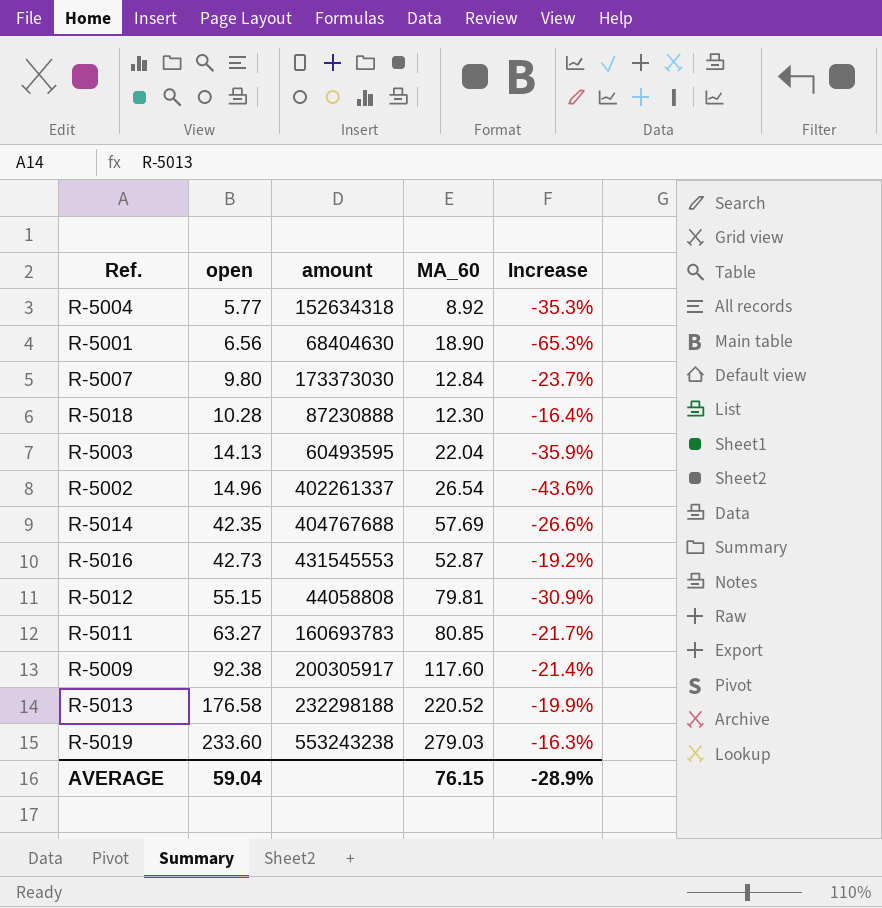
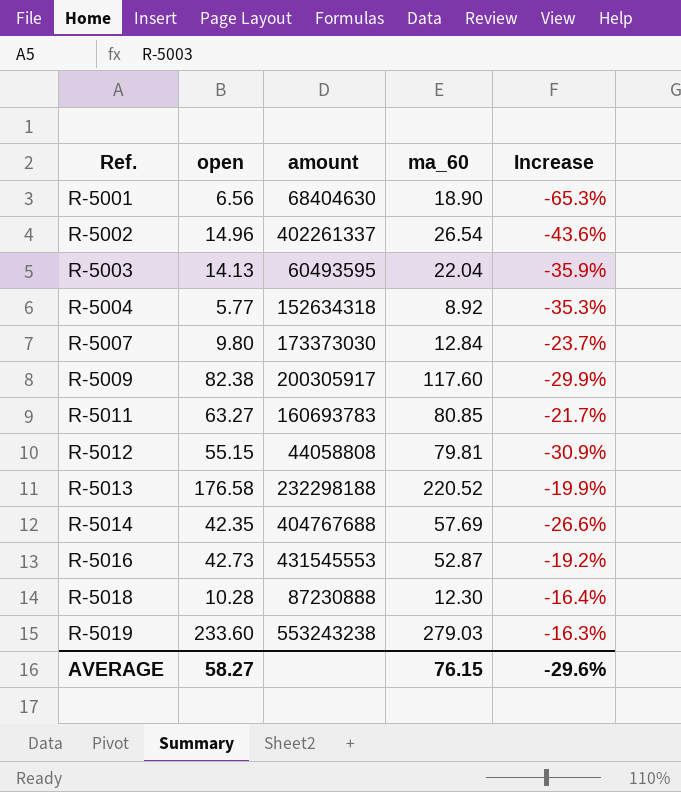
row order: open ascending -> Ref. ascending
column name: MA_60 -> ma_60
R-5009 | open: 92.38 -> 82.38
R-5009 | Increase: -21.4% -> -29.9%
AVERAGE | open: 59.04 -> 58.27
AVERAGE | Increase: -28.9% -> -29.6%

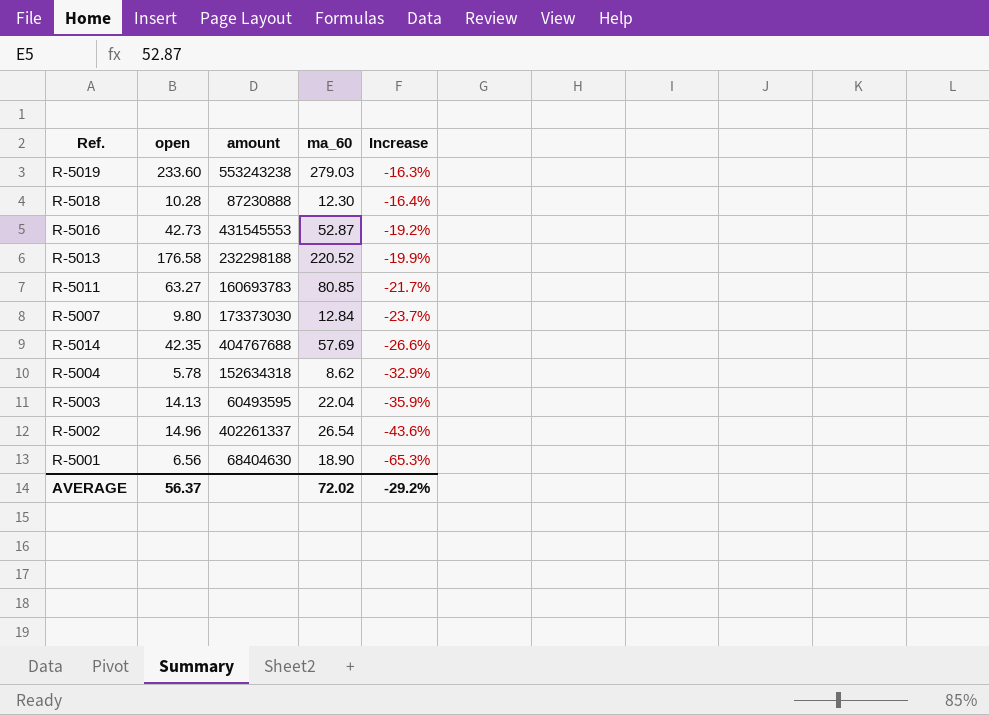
row order: Ref. ascending -> Increase descending
row R-5009: 82.38 | 200305917 | 117.60 | -29.9% -> none
row R-5012: 55.15 | 44058808 | 79.81 | -30.9% -> none
R-5004 | open: 5.77 -> 5.78
R-5004 | ma_60: 8.92 -> 8.62
R-5004 | Increase: -35.3% -> -32.9%
AVERAGE | open: 58.27 -> 56.37
AVERAGE | ma_60: 76.15 -> 72.02
AVERAGE | Increase: -29.6% -> -29.2%

